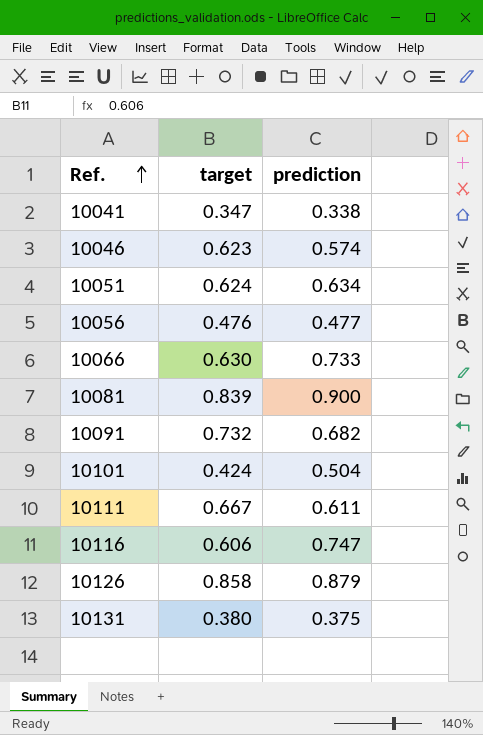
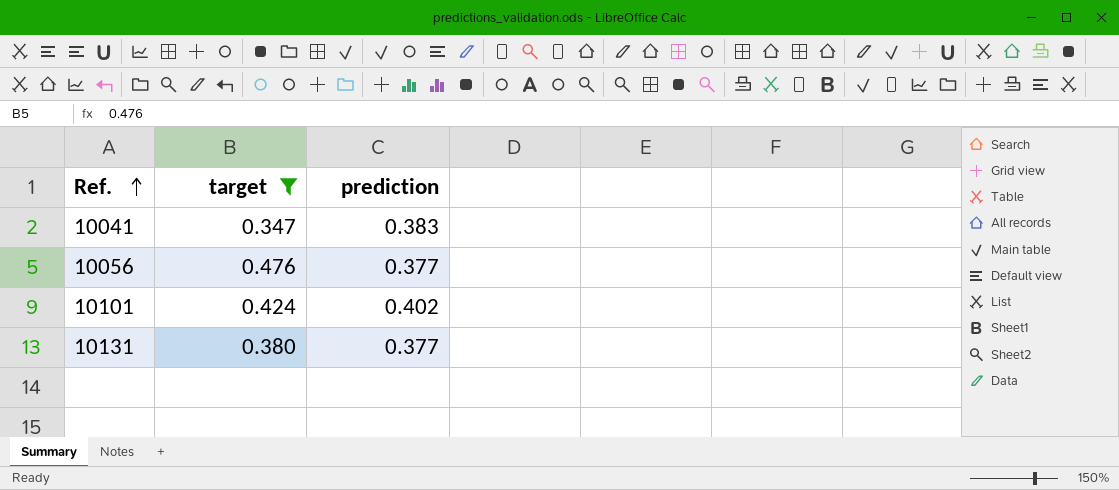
filter: none -> target <= 0.476
10041 | prediction: 0.338 -> 0.383
10056 | prediction: 0.477 -> 0.377
10101 | prediction: 0.504 -> 0.402
10131 | prediction: 0.375 -> 0.377

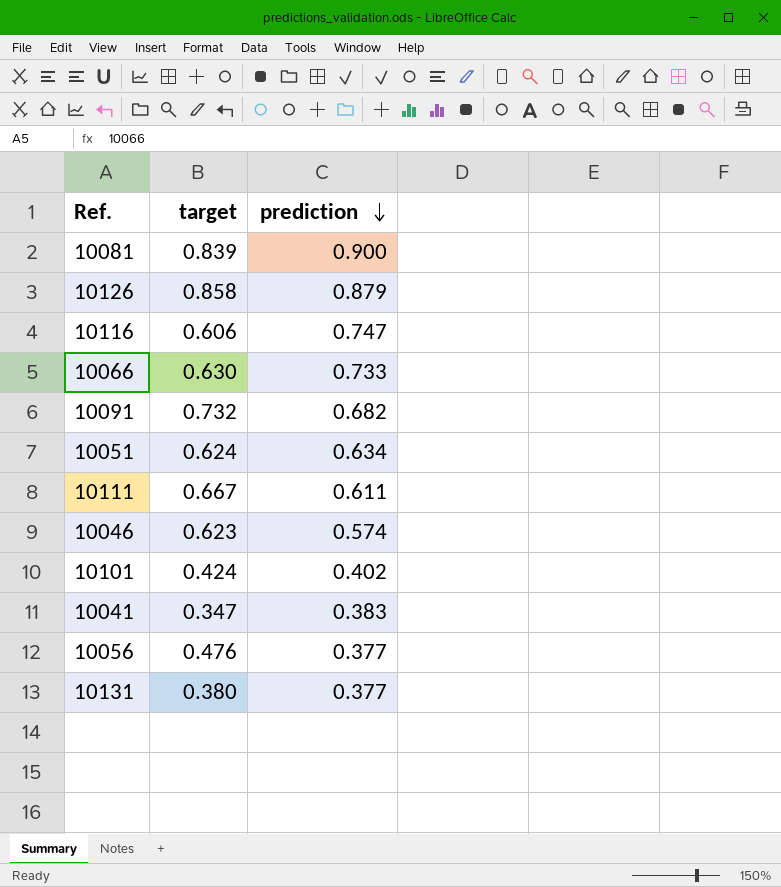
filter: target <= 0.476 -> none
row order: Ref. ascending -> prediction descending

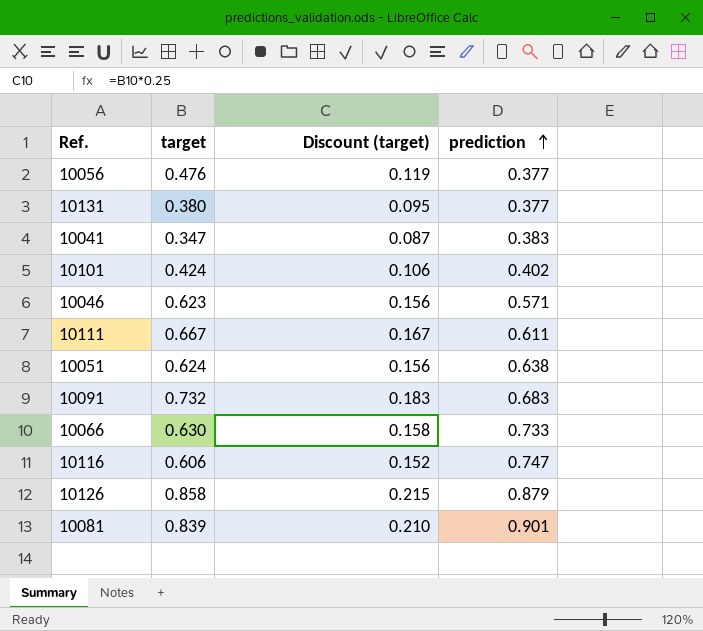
row order: prediction descending -> prediction ascending
column Discount (target) | formula: none -> [target] * 0.25
10046 | prediction: 0.574 -> 0.571
10051 | prediction: 0.634 -> 0.638
10091 | prediction: 0.682 -> 0.683
10081 | prediction: 0.900 -> 0.901

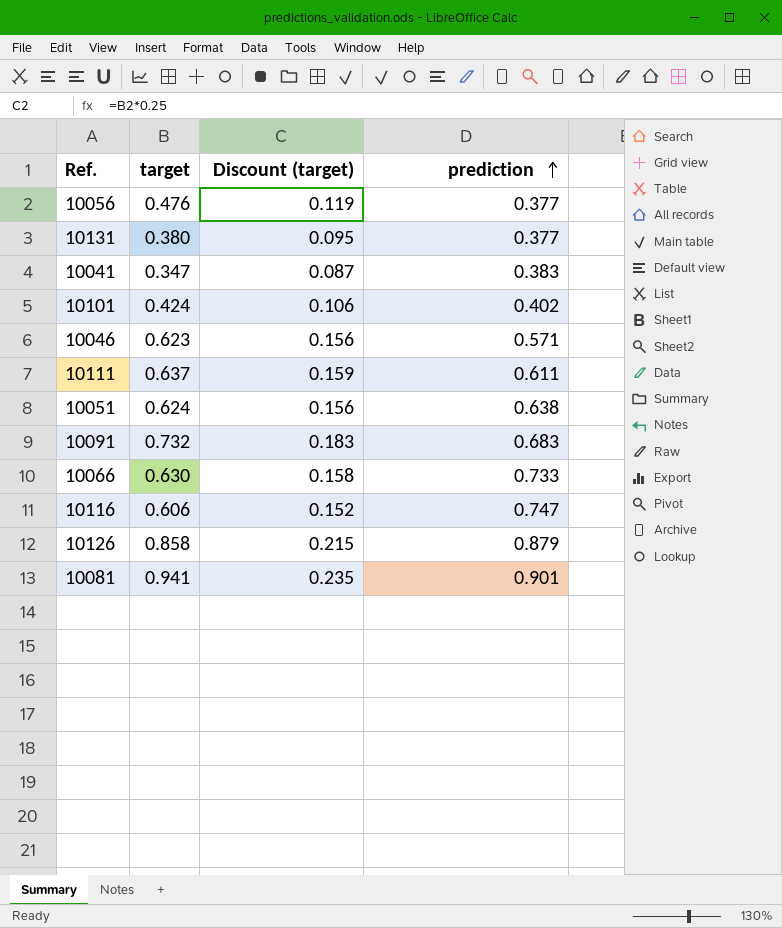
10111 | target: 0.667 -> 0.637
10111 | Discount (target): 0.167 -> 0.159
10081 | target: 0.839 -> 0.941
10081 | Discount (target): 0.210 -> 0.235

